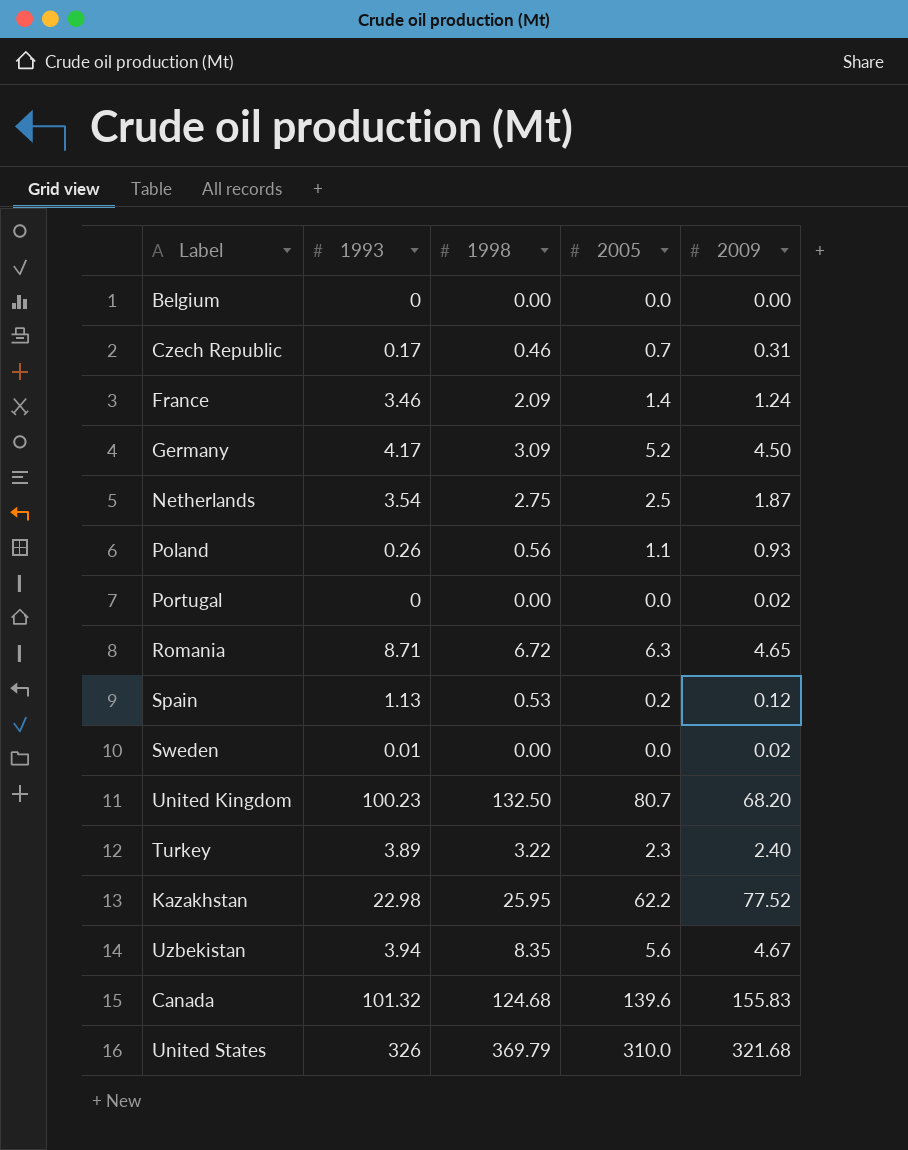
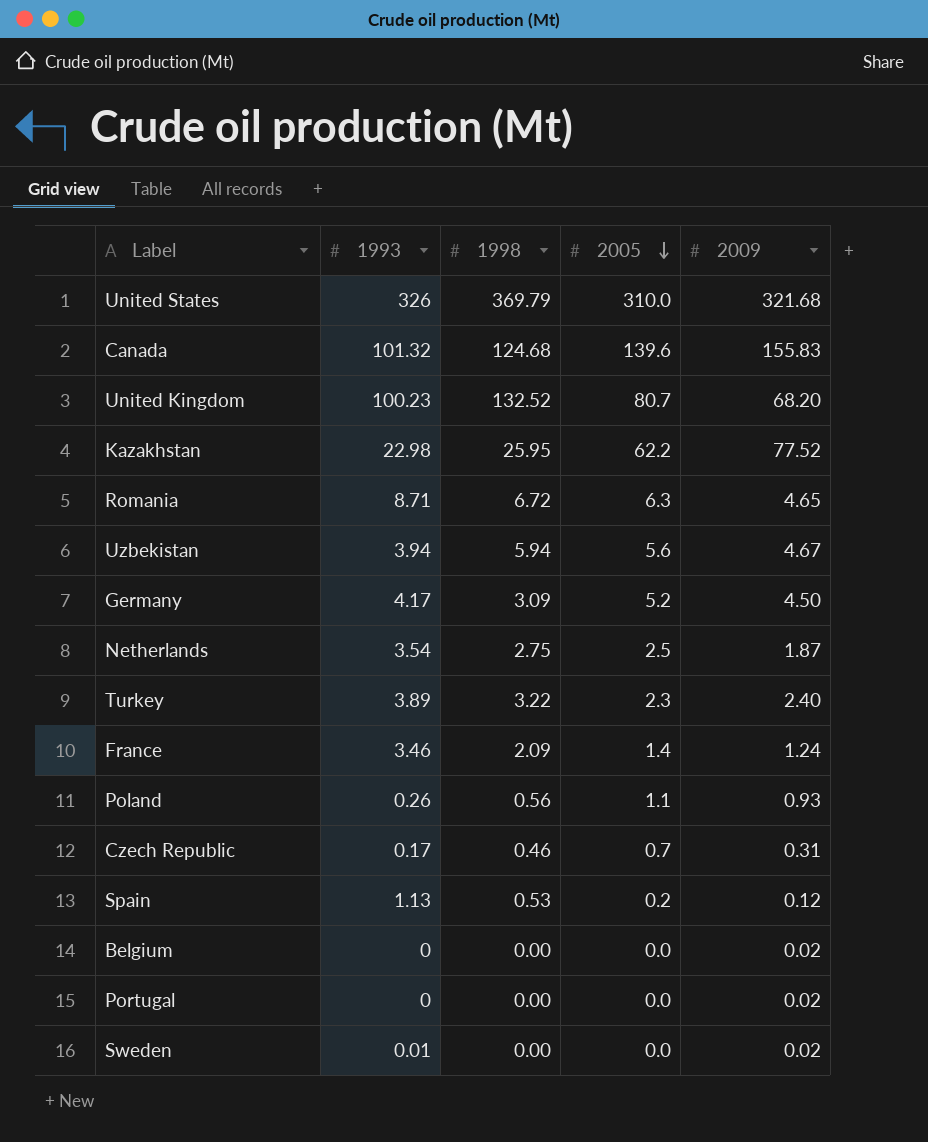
row order: none -> 2005 descending
United Kingdom | 1998: 132.50 -> 132.52
Uzbekistan | 1998: 8.35 -> 5.94
Belgium | 2009: 0.00 -> 0.02

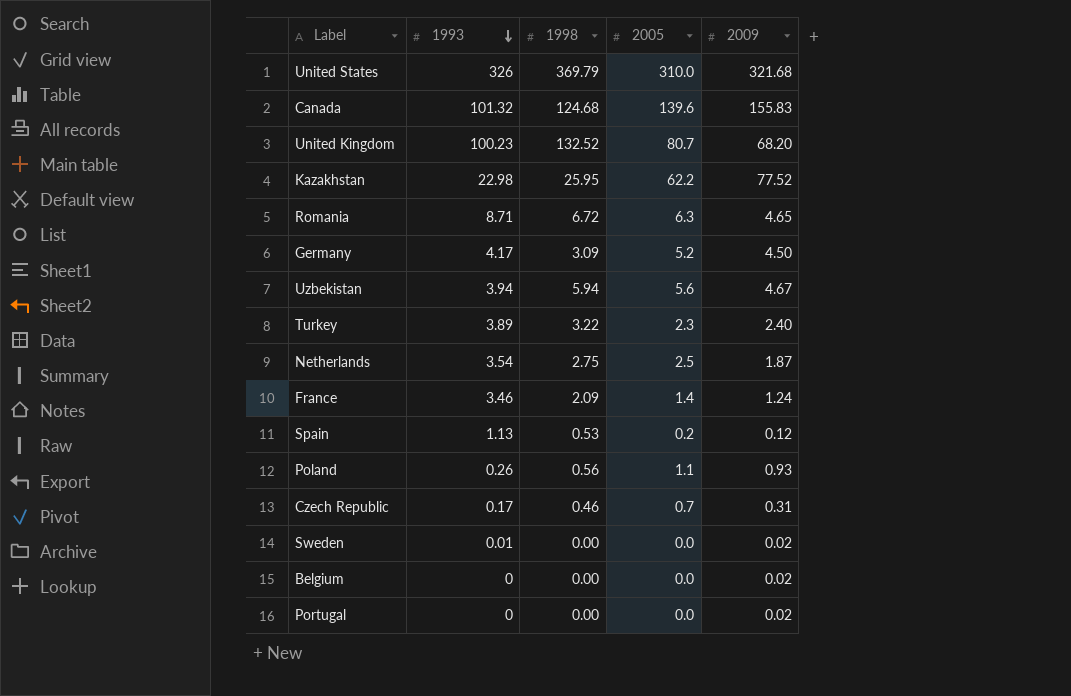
row order: 2005 descending -> 1993 descending

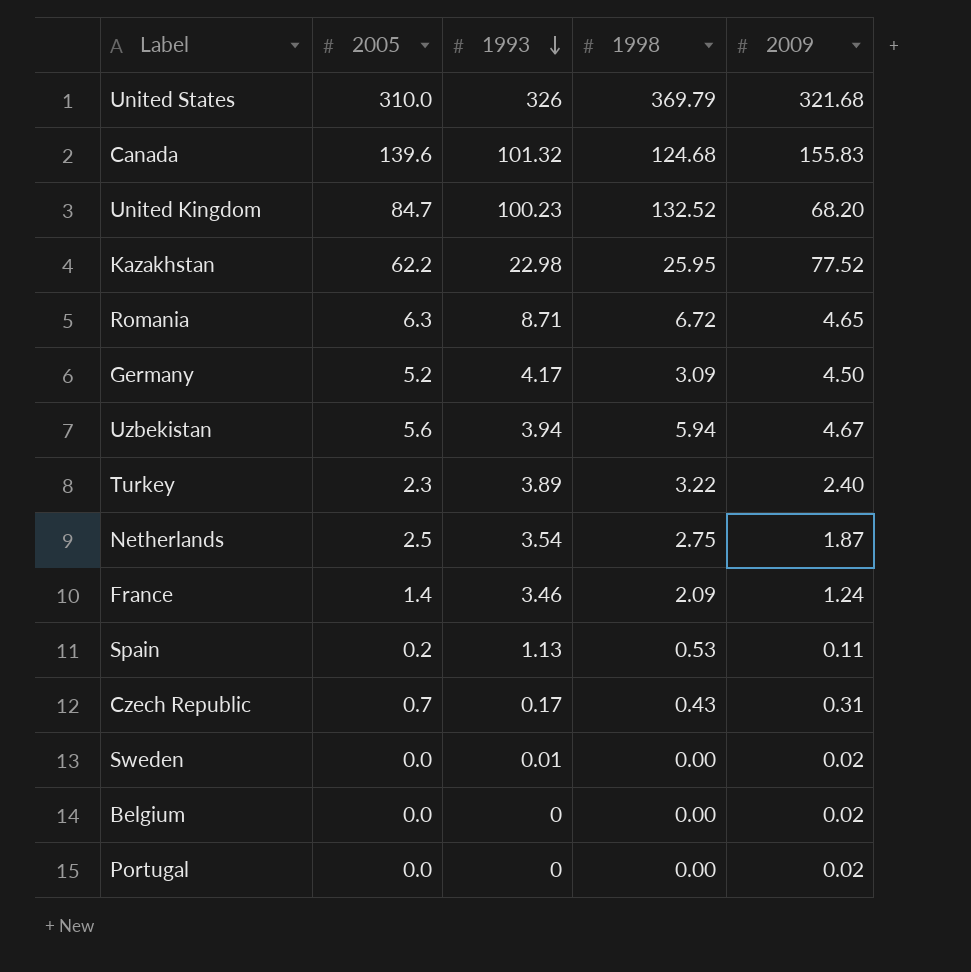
column 2005 | position: 4 -> 2
row Poland: 0.26 | 0.56 | 1.1 | 0.93 -> none
United Kingdom | 2005: 80.7 -> 84.7
Spain | 2009: 0.12 -> 0.11
Czech Republic | 1998: 0.46 -> 0.43

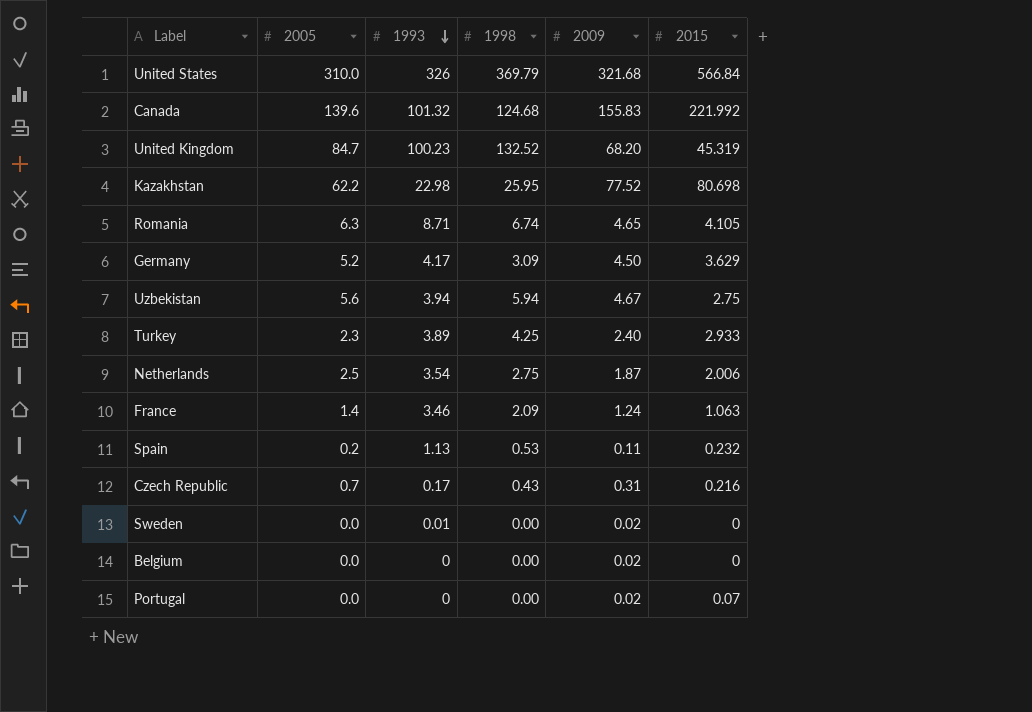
column 2015 | position: none -> 6
Romania | 1998: 6.72 -> 6.74
Turkey | 1998: 3.22 -> 4.25

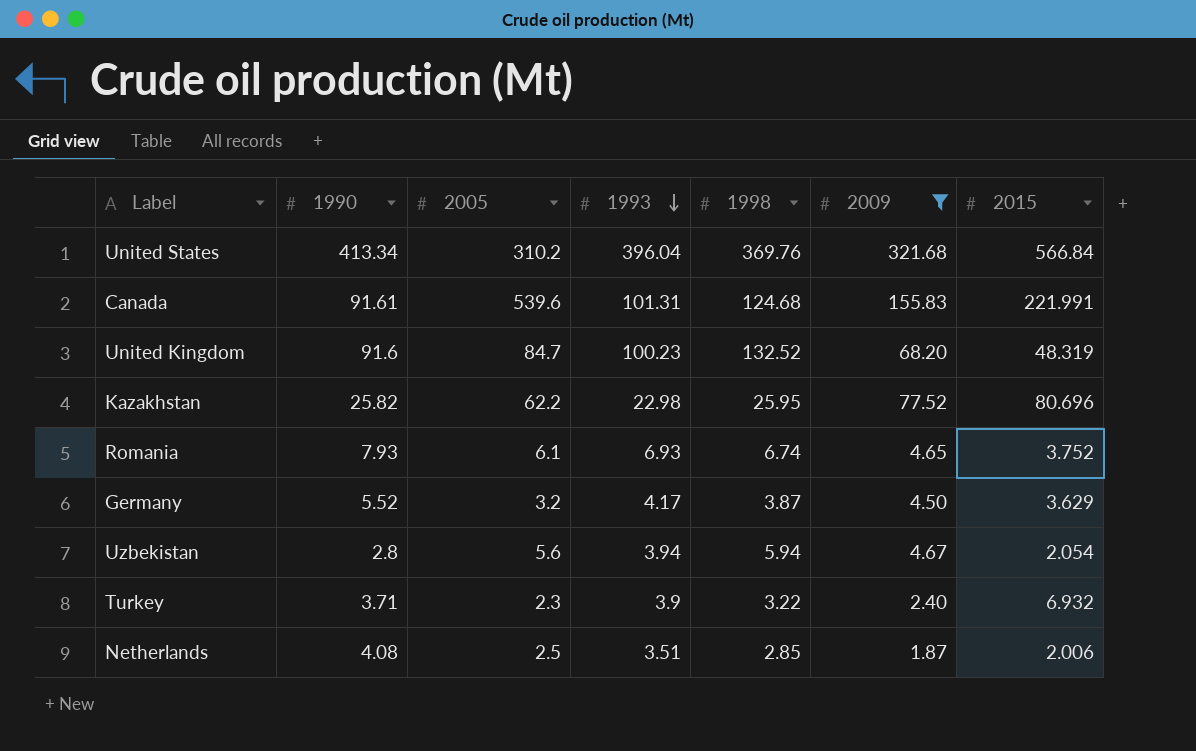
filter: none -> 2009 >= 1.87
column 1990 | position: none -> 2
United States | 2005: 310.0 -> 310.2
United States | 1993: 326 -> 396.04
United States | 1998: 369.79 -> 369.76
Canada | 2005: 139.6 -> 539.6
Canada | 1993: 101.32 -> 101.31
Canada | 2015: 221.992 -> 221.991
United Kingdom | 2015: 45.319 -> 48.319
Kazakhstan | 2015: 80.698 -> 80.696
Romania | 2005: 6.3 -> 6.1
Romania | 1993: 8.71 -> 6.93
Romania | 2015: 4.105 -> 3.752
Germany | 2005: 5.2 -> 3.2
Germany | 1998: 3.09 -> 3.87
Uzbekistan | 2015: 2.75 -> 2.054
Turkey | 1993: 3.89 -> 3.9
Turkey | 1998: 4.25 -> 3.22
Turkey | 2015: 2.933 -> 6.932
Netherlands | 1993: 3.54 -> 3.51
Netherlands | 1998: 2.75 -> 2.85

